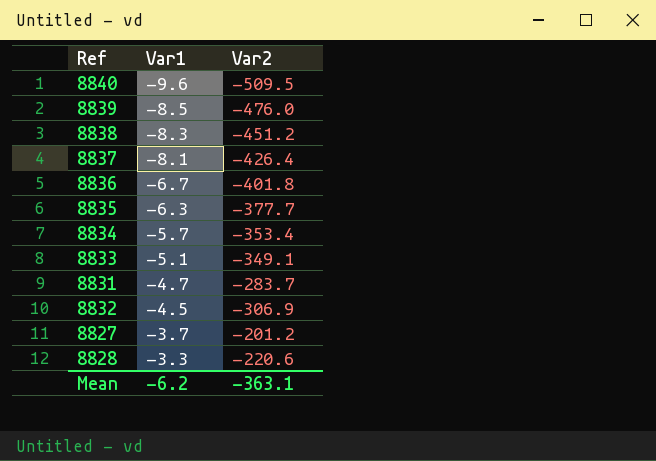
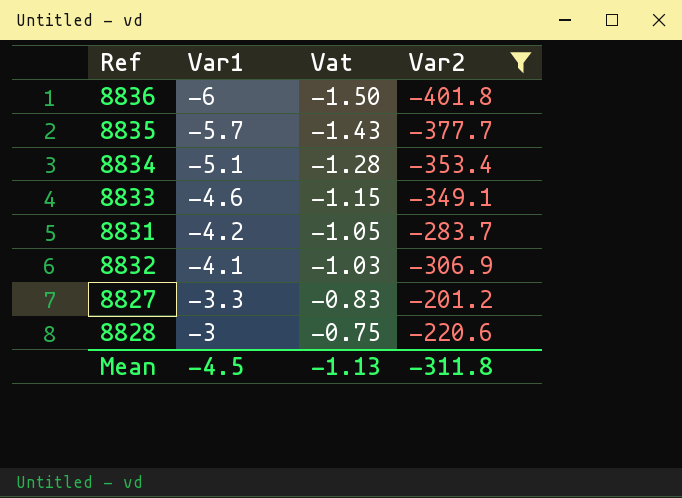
filter: none -> Var2 >= -401.8
column Vat | formula: none -> [Var1] * 0.25
8836 | Var1: -6.7 -> -6
8835 | Var1: -6.3 -> -5.7
8834 | Var1: -5.7 -> -5.1
8833 | Var1: -5.1 -> -4.6
8831 | Var1: -4.7 -> -4.2
8832 | Var1: -4.5 -> -4.1
8827 | Var1: -3.7 -> -3.3
8828 | Var1: -3.3 -> -3
Mean | Var1: -6.2 -> -4.5
Mean | Var2: -363.1 -> -311.8

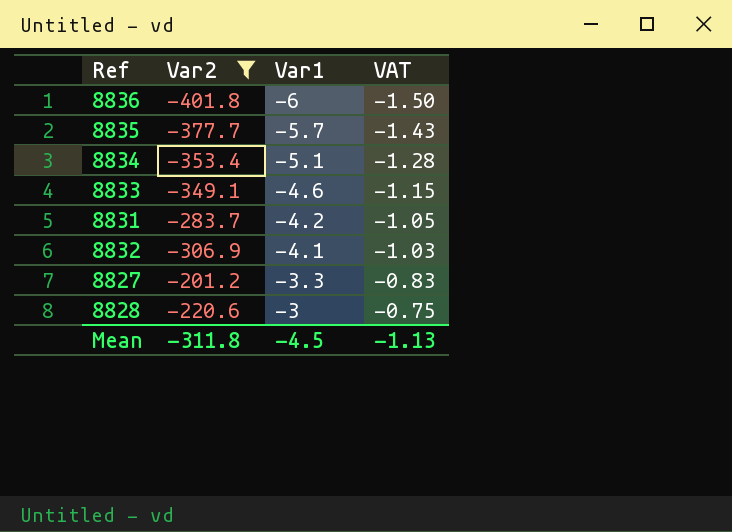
column Var2 | position: 4 -> 2
column name: Vat -> VAT

